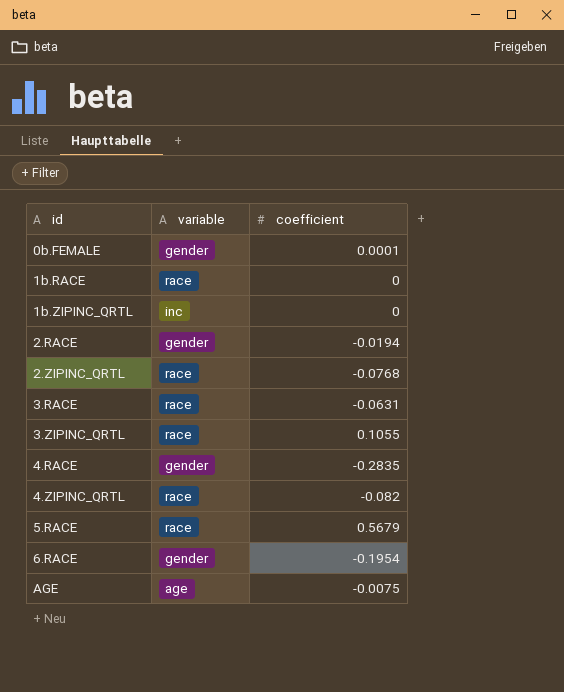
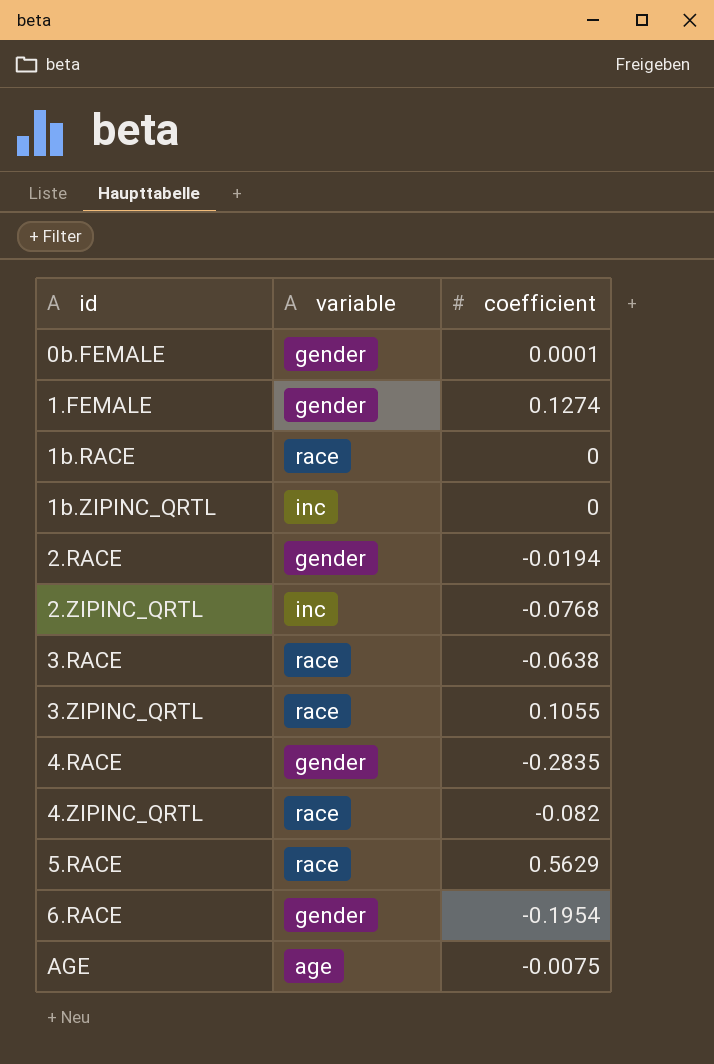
row 1.FEMALE: none -> gender | 0.1274
2.ZIPINC_QRTL | variable: race -> inc
3.RACE | coefficient: -0.0631 -> -0.0638
5.RACE | coefficient: 0.5679 -> 0.5629

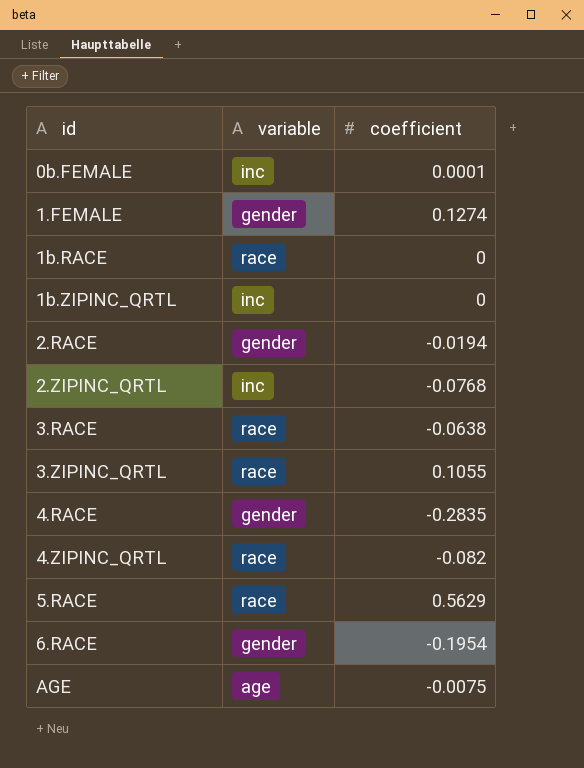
0b.FEMALE | variable: gender -> inc

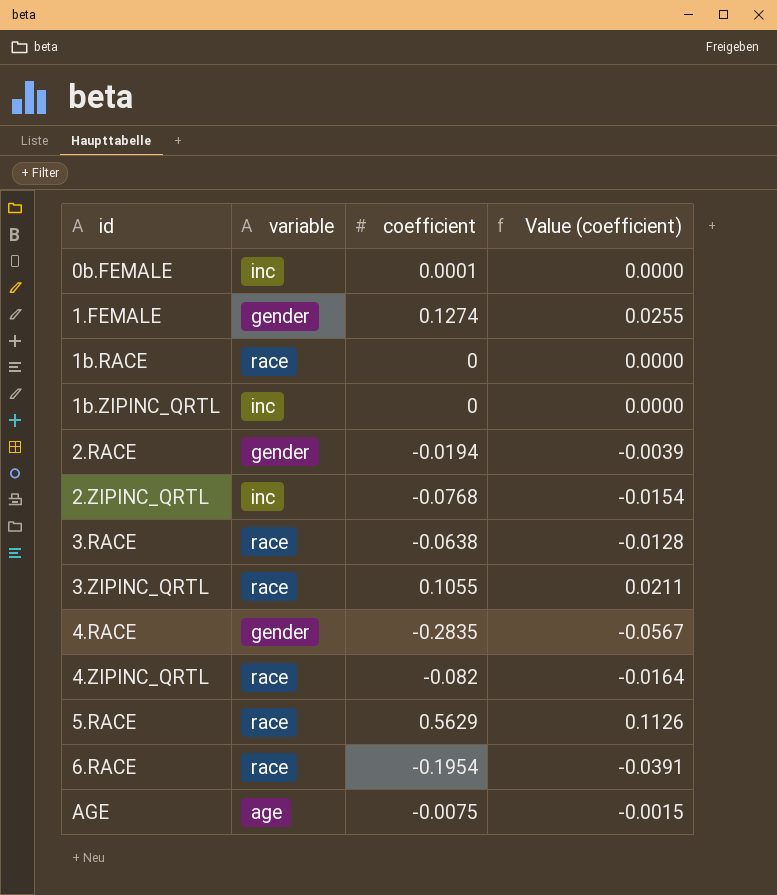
column Value (coefficient) | formula: none -> [coefficient] * 0.2
6.RACE | variable: gender -> race

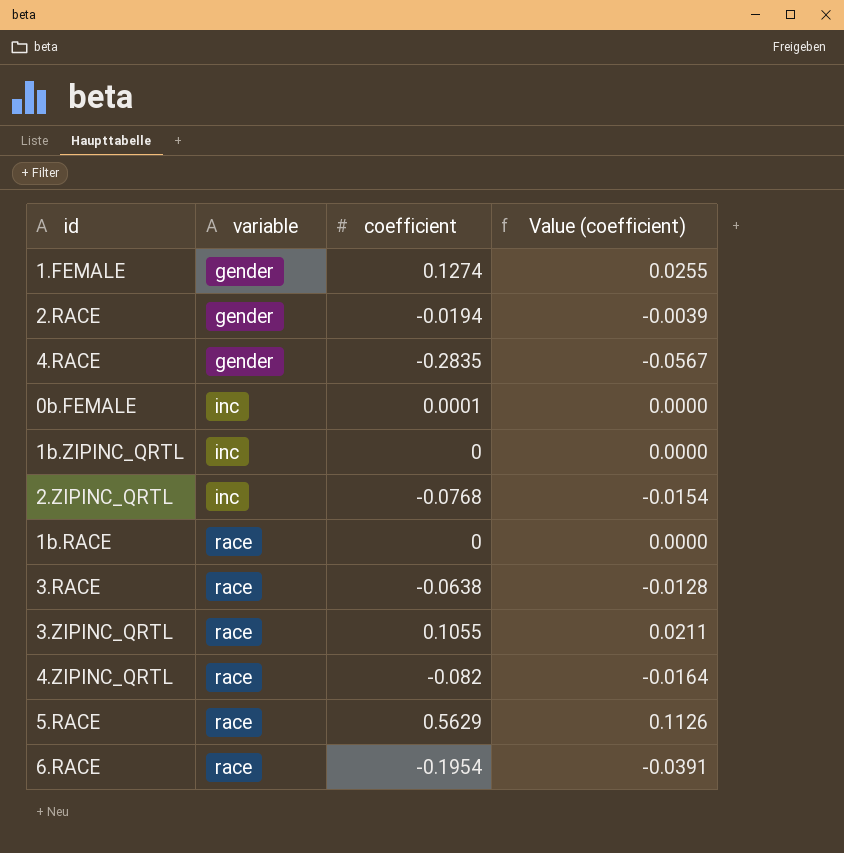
row order: id ascending -> variable ascending
row AGE: age | -0.0075 | -0.0015 -> none

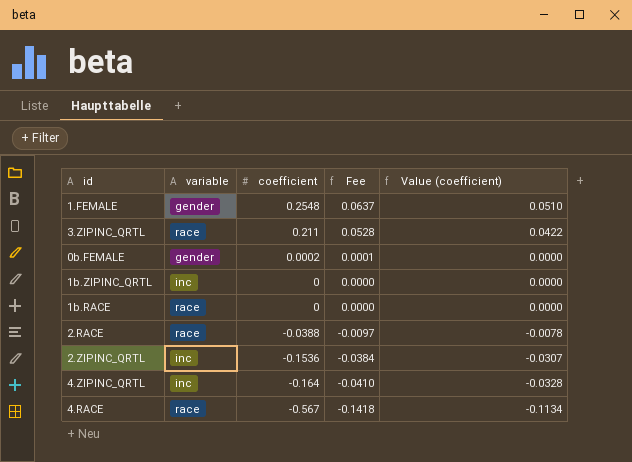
row order: variable ascending -> coefficient descending
column Fee | formula: none -> [coefficient] * 0.25
row 3.RACE: race | -0.0638 | -0.0128 -> none
row 5.RACE: race | 0.5629 | 0.1126 -> none
row 6.RACE: race | -0.1954 | -0.0391 -> none
1.FEMALE | coefficient: 0.1274 -> 0.2548
1.FEMALE | Value (coefficient): 0.0255 -> 0.0510
3.ZIPINC_QRTL | coefficient: 0.1055 -> 0.211
3.ZIPINC_QRTL | Value (coefficient): 0.0211 -> 0.0422
0b.FEMALE | variable: inc -> gender
0b.FEMALE | coefficient: 0.0001 -> 0.0002
2.RACE | variable: gender -> race
2.RACE | coefficient: -0.0194 -> -0.0388
2.RACE | Value (coefficient): -0.0039 -> -0.0078
2.ZIPINC_QRTL | coefficient: -0.0768 -> -0.1536
2.ZIPINC_QRTL | Value (coefficient): -0.0154 -> -0.0307
4.ZIPINC_QRTL | variable: race -> inc
4.ZIPINC_QRTL | coefficient: -0.082 -> -0.164
4.ZIPINC_QRTL | Value (coefficient): -0.0164 -> -0.0328
4.RACE | variable: gender -> race
4.RACE | coefficient: -0.2835 -> -0.567
4.RACE | Value (coefficient): -0.0567 -> -0.1134

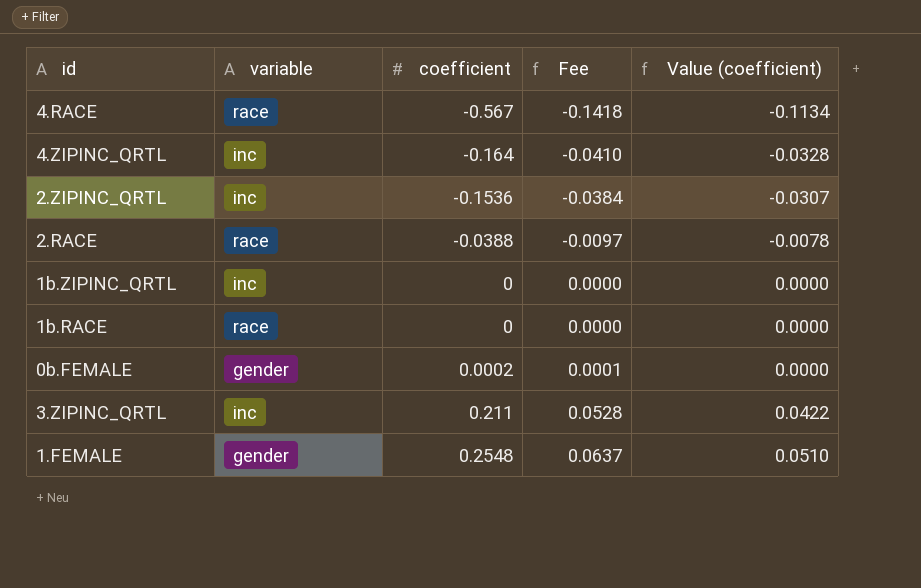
row order: coefficient descending -> coefficient ascending
3.ZIPINC_QRTL | variable: race -> inc

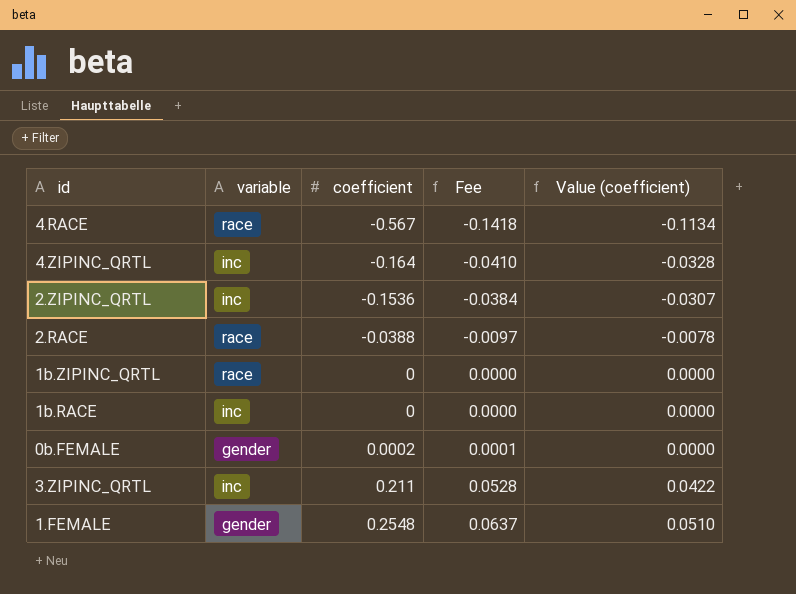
1b.ZIPINC_QRTL | variable: inc -> race
1b.RACE | variable: race -> inc

